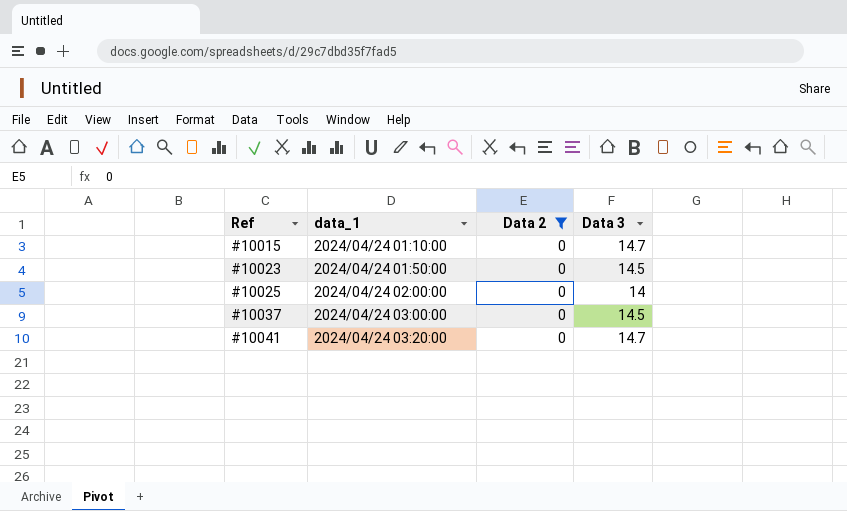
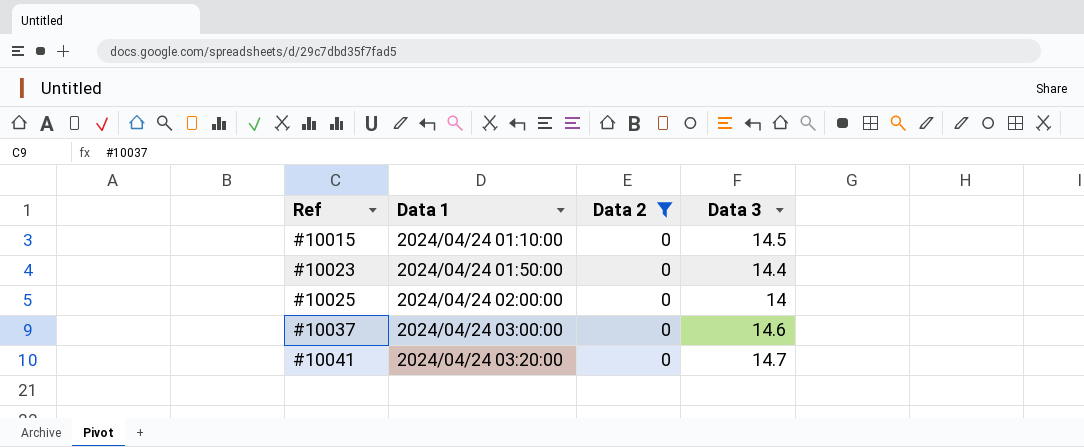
column name: data_1 -> Data 1
#10015 | Data 3: 14.7 -> 14.5
#10023 | Data 3: 14.5 -> 14.4
#10037 | Data 3: 14.5 -> 14.6

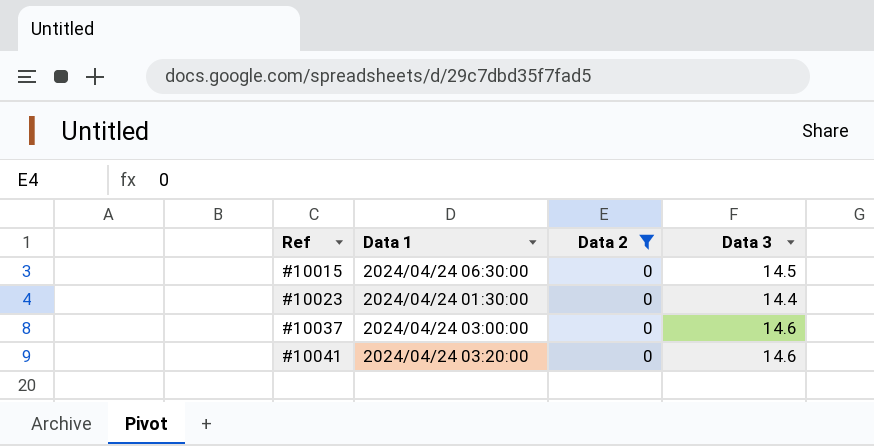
row #10025: 2024/04/24 02:00:00 | 0 | 14 -> none
#10015 | Data 1: 2024/04/24 01:10:00 -> 2024/04/24 06:30:00
#10023 | Data 1: 2024/04/24 01:50:00 -> 2024/04/24 01:30:00
#10041 | Data 3: 14.7 -> 14.6

